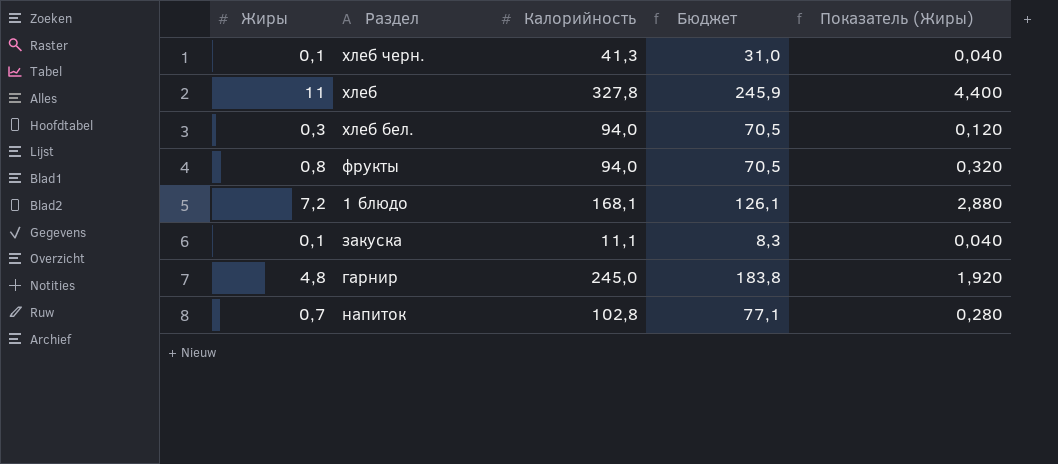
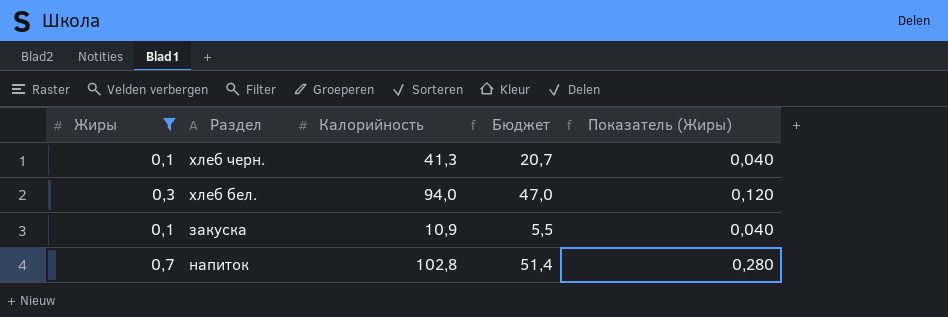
filter: none -> Жиры <= 0,7
column Бюджет | formula: [Калорийность] * 0,75 -> [Калорийность] * 0,5
закуска | Калорийность: 11,1 -> 10,9

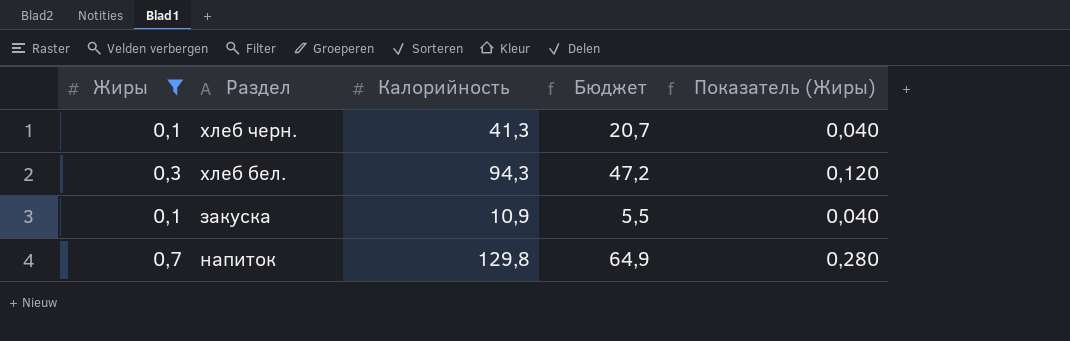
хлеб бел. | Калорийность: 94,0 -> 94,3
хлеб бел. | Бюджет: 47,0 -> 47,2
напиток | Калорийность: 102,8 -> 129,8
напиток | Бюджет: 51,4 -> 64,9

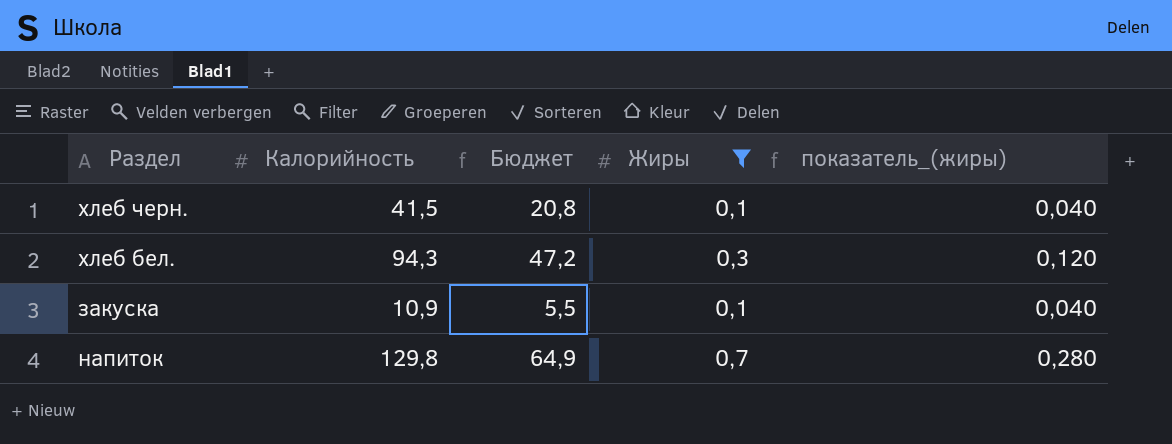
column Жиры | position: 1 -> 4
column name: Показатель (Жиры) -> показатель_(жиры)
хлеб черн. | Калорийность: 41,3 -> 41,5
хлеб черн. | Бюджет: 20,7 -> 20,8

